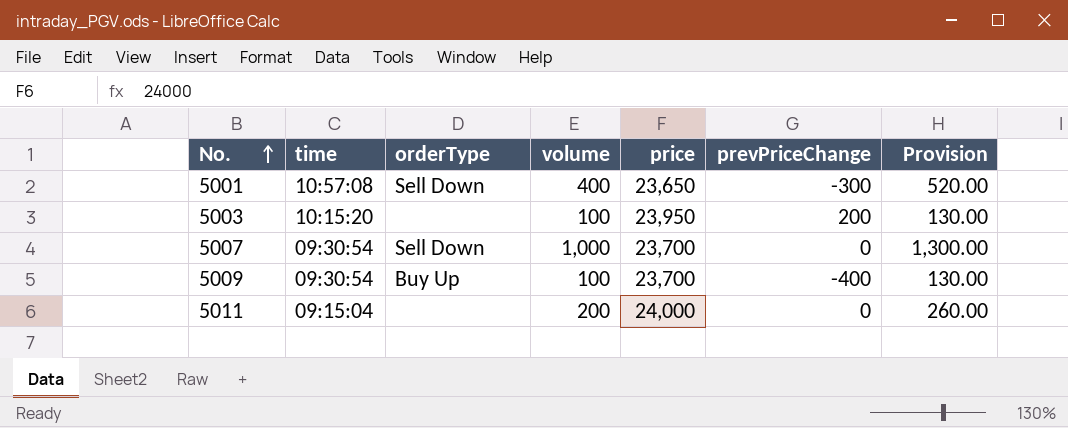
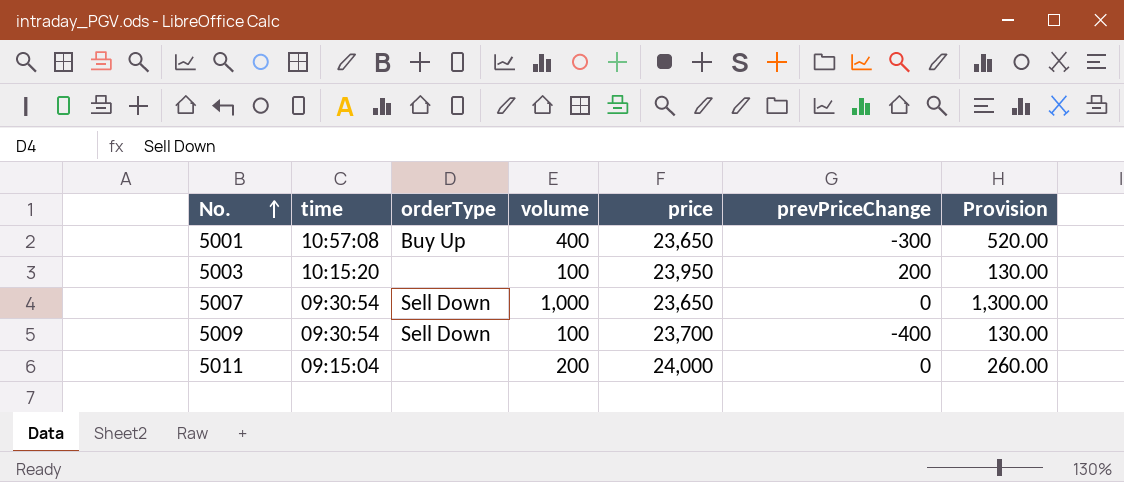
5001 | orderType: Sell Down -> Buy Up
5007 | price: 23,700 -> 23,650
5009 | orderType: Buy Up -> Sell Down

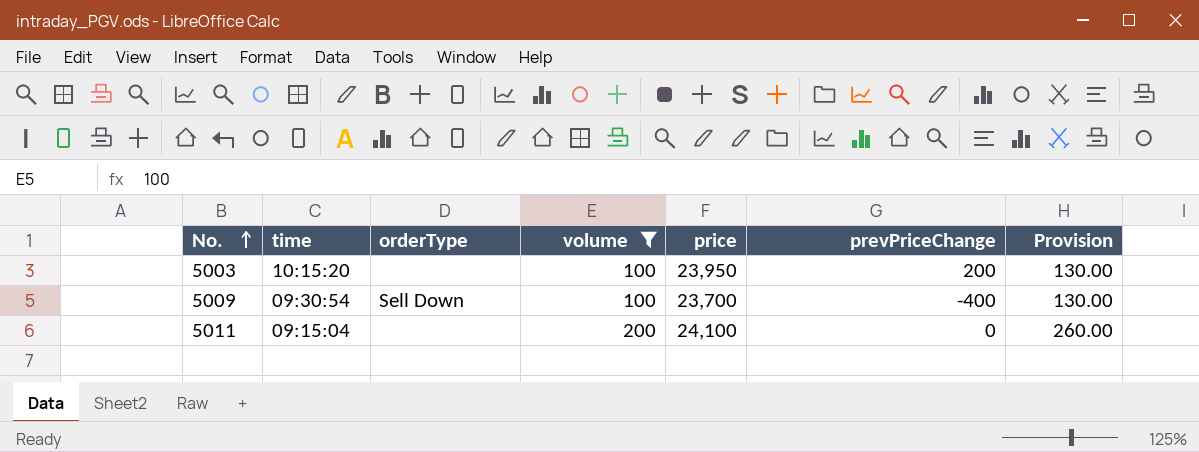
filter: none -> volume <= 200
5011 | price: 24,000 -> 24,100

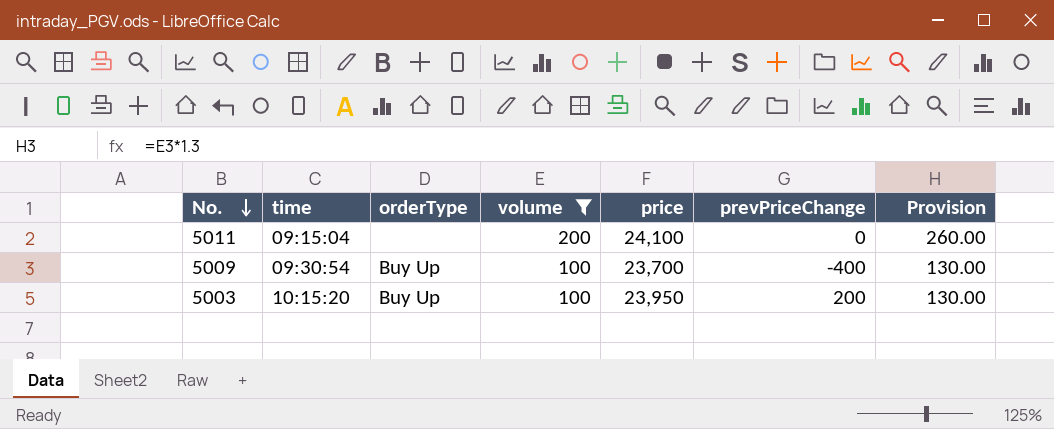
row order: No. ascending -> No. descending
5009 | orderType: Sell Down -> Buy Up
5003 | orderType: none -> Buy Up

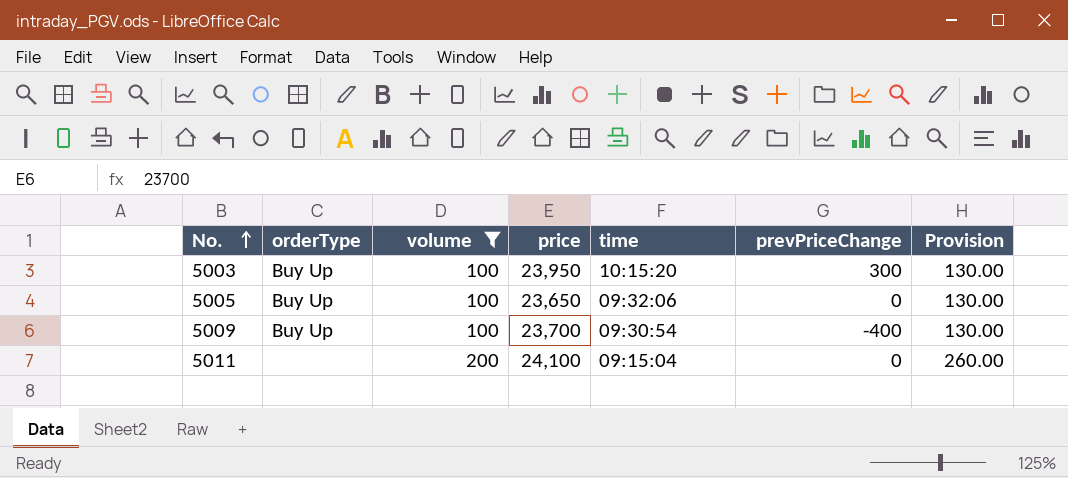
row order: No. descending -> No. ascending
column time | position: 2 -> 5
5003 | prevPriceChange: 200 -> 300
row 5005: none -> Buy Up | 100 | 23,650 | 09:32:06 | 0 | 130.00

